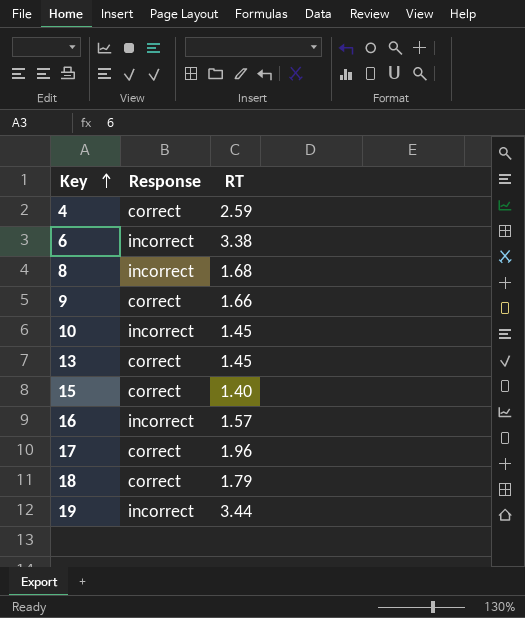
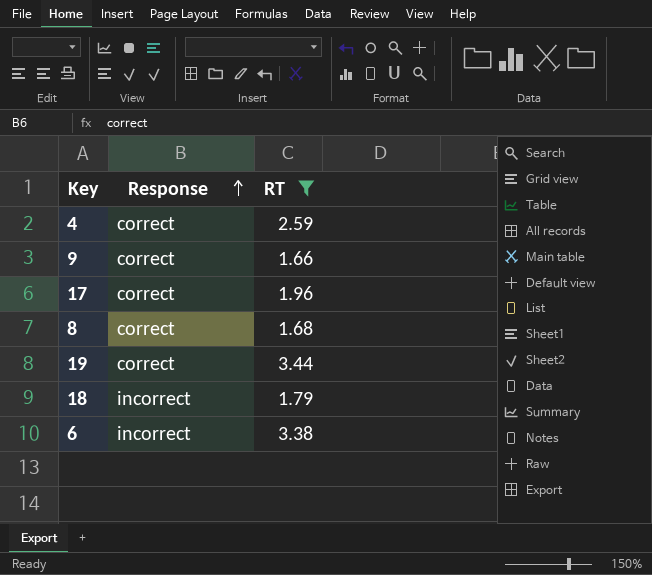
filter: none -> RT >= 1.66
row order: Key ascending -> Response ascending
8 | Response: incorrect -> correct
19 | Response: incorrect -> correct
18 | Response: correct -> incorrect

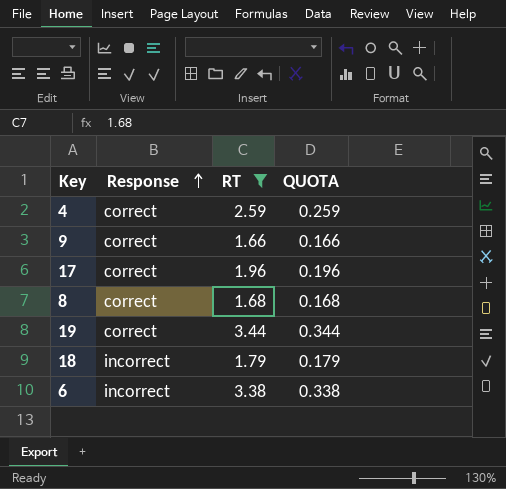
column QUOTA | formula: none -> [RT] * 0.1

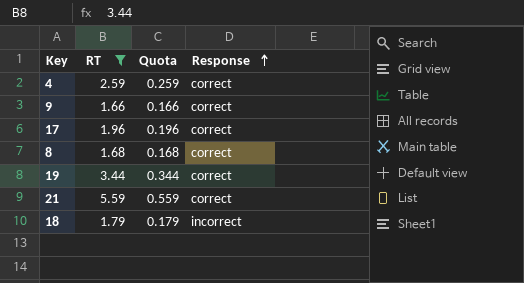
column name: QUOTA -> Quota
column Response | position: 2 -> 4
row 6: incorrect | 3.38 | 0.338 -> none
row 21: none -> 5.59 | 0.559 | correct

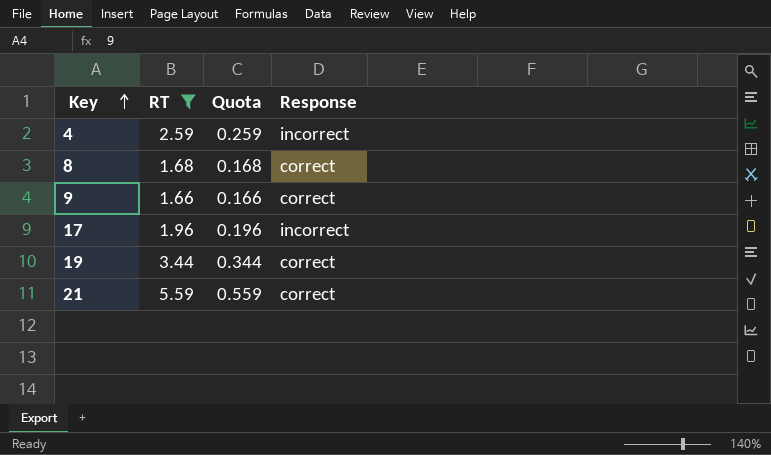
row order: Response ascending -> Key ascending
row 18: 1.79 | 0.179 | incorrect -> none
4 | Response: correct -> incorrect
17 | Response: correct -> incorrect

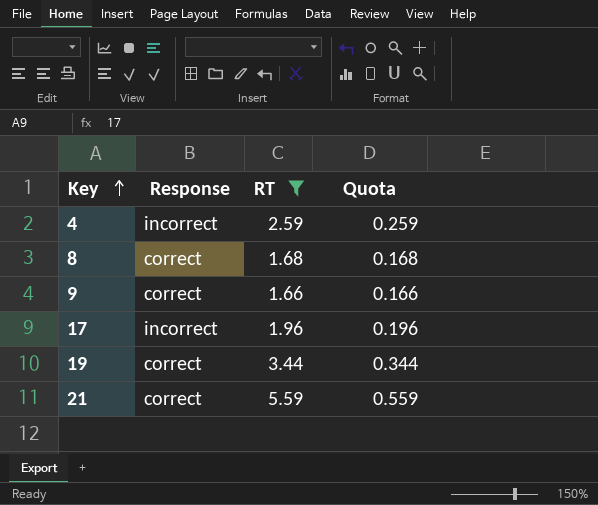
column Response | position: 4 -> 2

